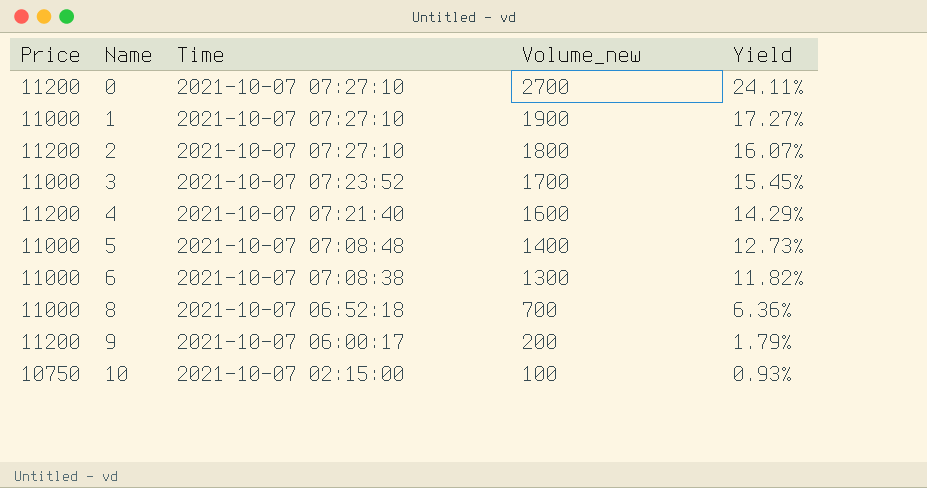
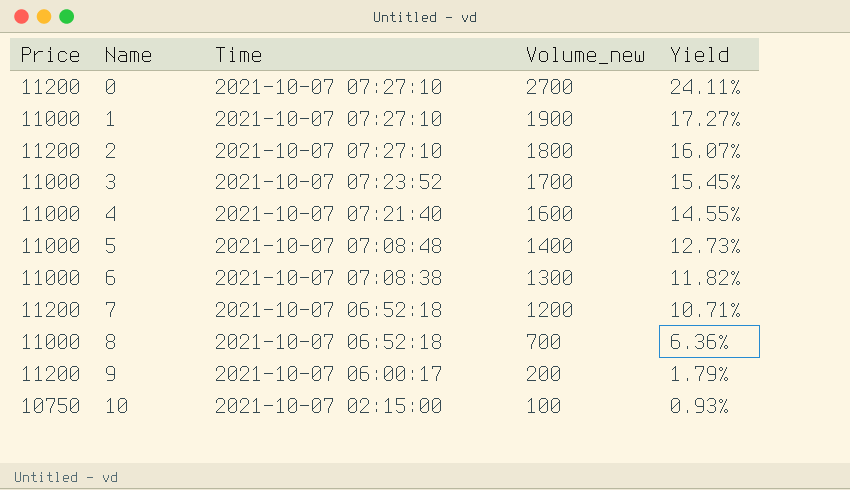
4 | Price: 11200 -> 11000
4 | Yield: 14.29% -> 14.55%
row 7: none -> 11200 | 2021-10-07 06:52:18 | 1200 | 10.71%

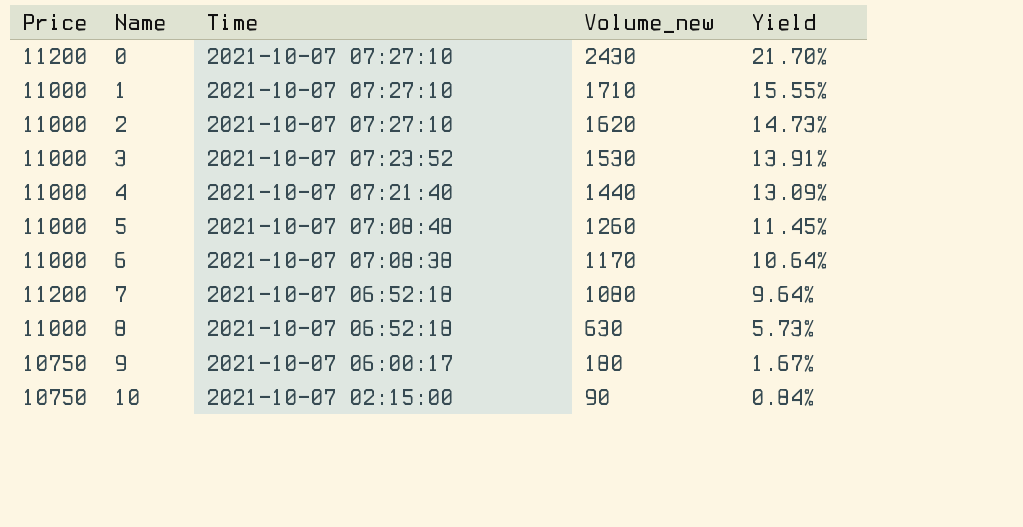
0 | Volume_new: 2700 -> 2430
0 | Yield: 24.11% -> 21.70%
1 | Volume_new: 1900 -> 1710
1 | Yield: 17.27% -> 15.55%
2 | Price: 11200 -> 11000
2 | Volume_new: 1800 -> 1620
2 | Yield: 16.07% -> 14.73%
3 | Volume_new: 1700 -> 1530
3 | Yield: 15.45% -> 13.91%
4 | Volume_new: 1600 -> 1440
4 | Yield: 14.55% -> 13.09%
5 | Volume_new: 1400 -> 1260
5 | Yield: 12.73% -> 11.45%
6 | Volume_new: 1300 -> 1170
6 | Yield: 11.82% -> 10.64%
7 | Volume_new: 1200 -> 1080
7 | Yield: 10.71% -> 9.64%
8 | Volume_new: 700 -> 630
8 | Yield: 6.36% -> 5.73%
9 | Price: 11200 -> 10750
9 | Volume_new: 200 -> 180
9 | Yield: 1.79% -> 1.67%
10 | Volume_new: 100 -> 90
10 | Yield: 0.93% -> 0.84%

